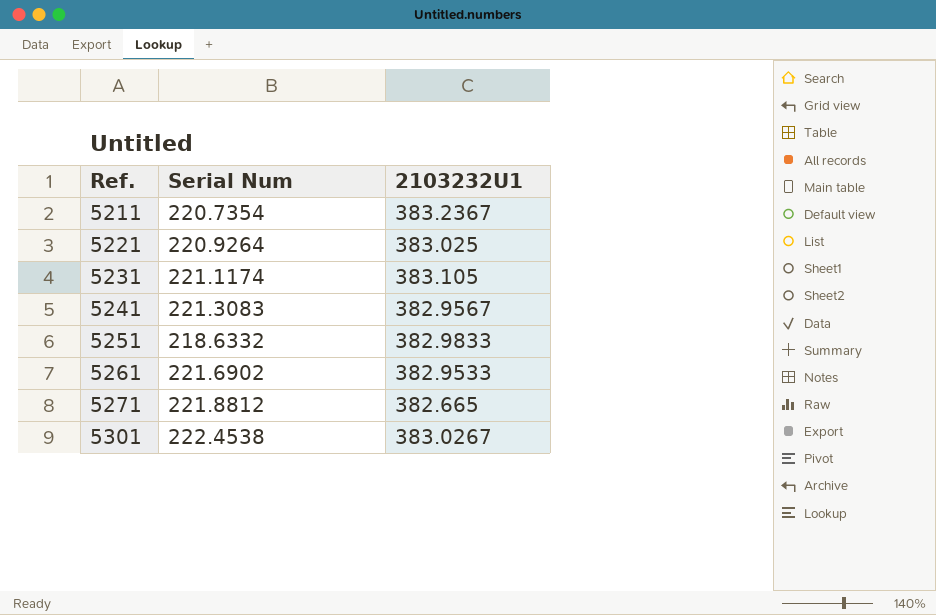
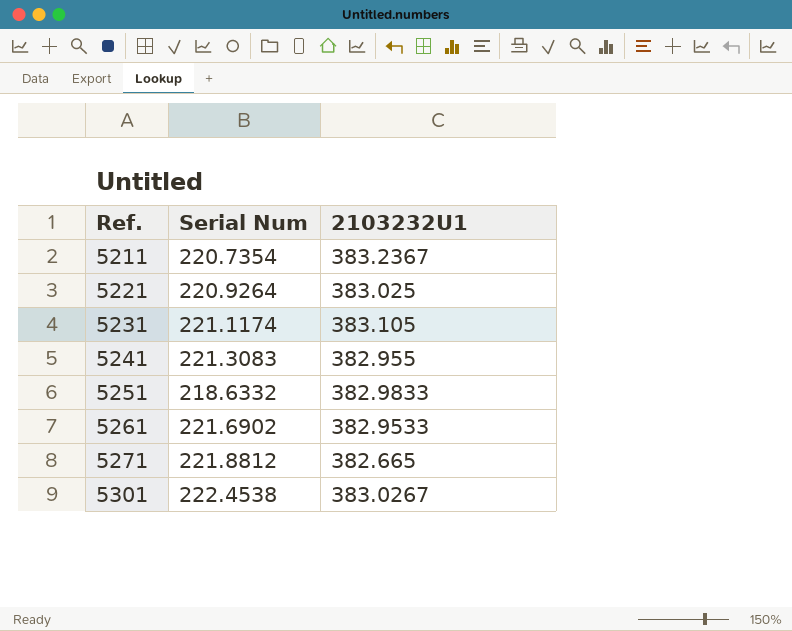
5241 | 2103232U1: 382.9567 -> 382.955

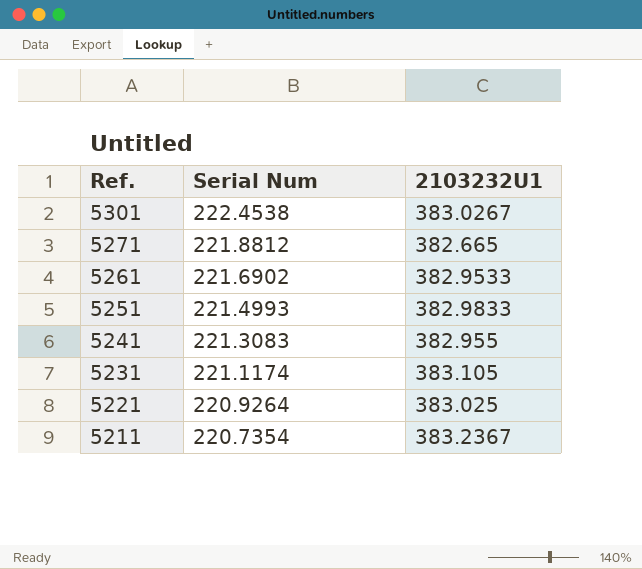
row order: Ref. ascending -> Ref. descending
5251 | Serial Num: 218.6332 -> 221.4993

